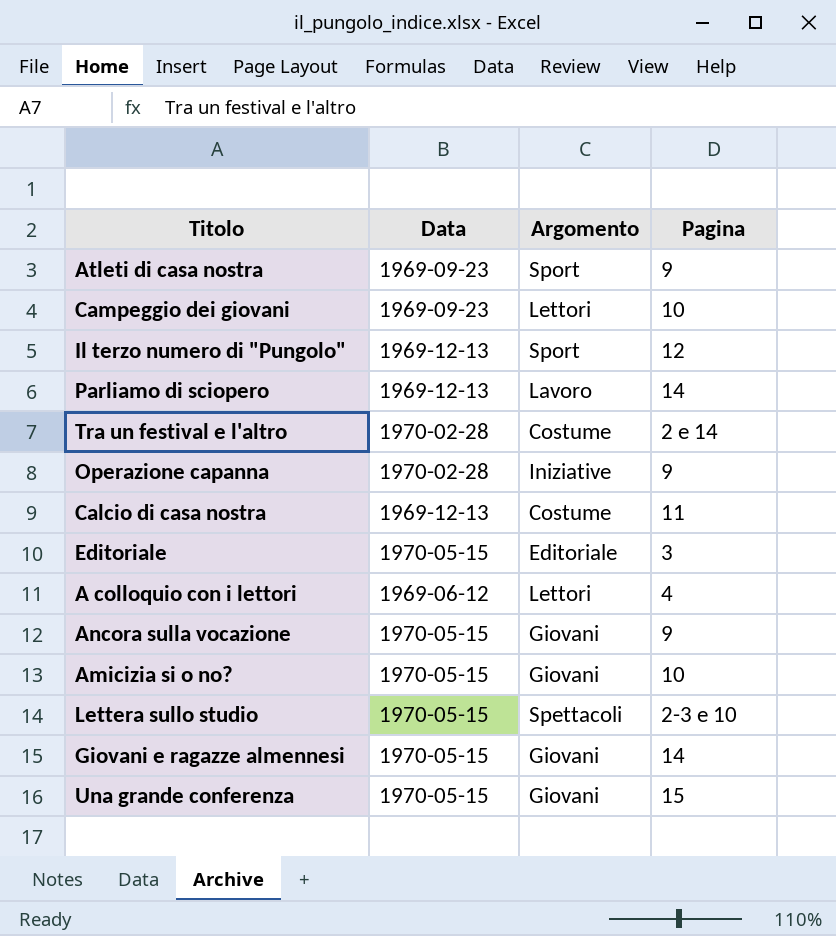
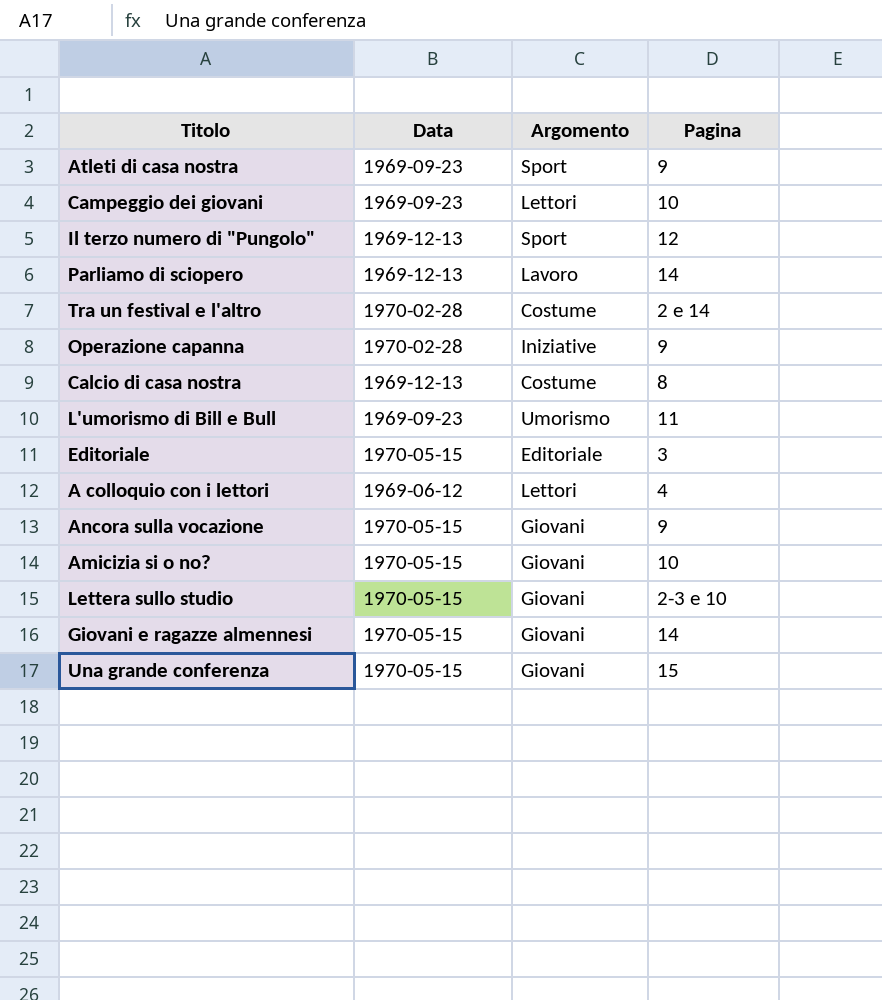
Calcio di casa nostra | Pagina: 11 -> 8
row L'umorismo di Bill e Bull: none -> 1969-09-23 | Umorismo | 11
Lettera sullo studio | Argomento: Spettacoli -> Giovani

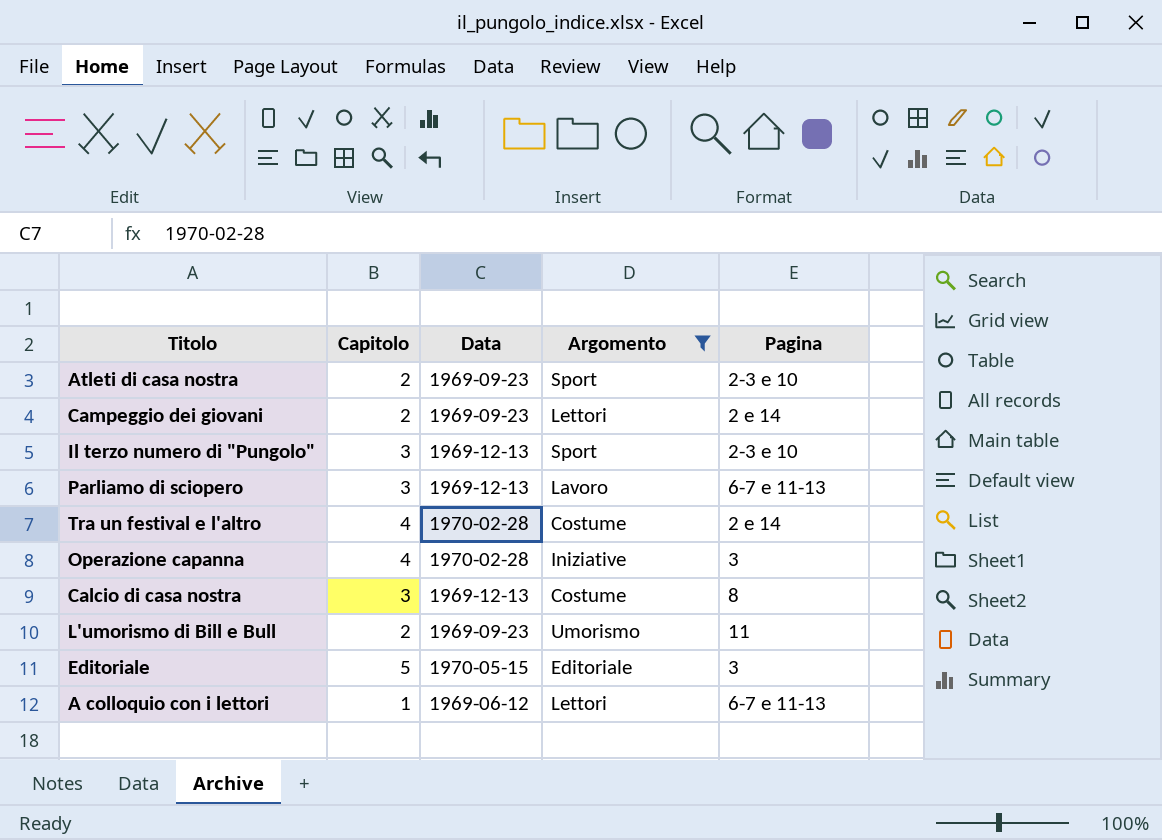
filter: none -> Argomento != Giovani
column Capitolo | position: none -> 2
Atleti di casa nostra | Pagina: 9 -> 2-3 e 10
Campeggio dei giovani | Pagina: 10 -> 2 e 14
Il terzo numero di "Pungolo" | Pagina: 12 -> 2-3 e 10
Parliamo di sciopero | Pagina: 14 -> 6-7 e 11-13
Operazione capanna | Pagina: 9 -> 3
A colloquio con i lettori | Pagina: 4 -> 6-7 e 11-13

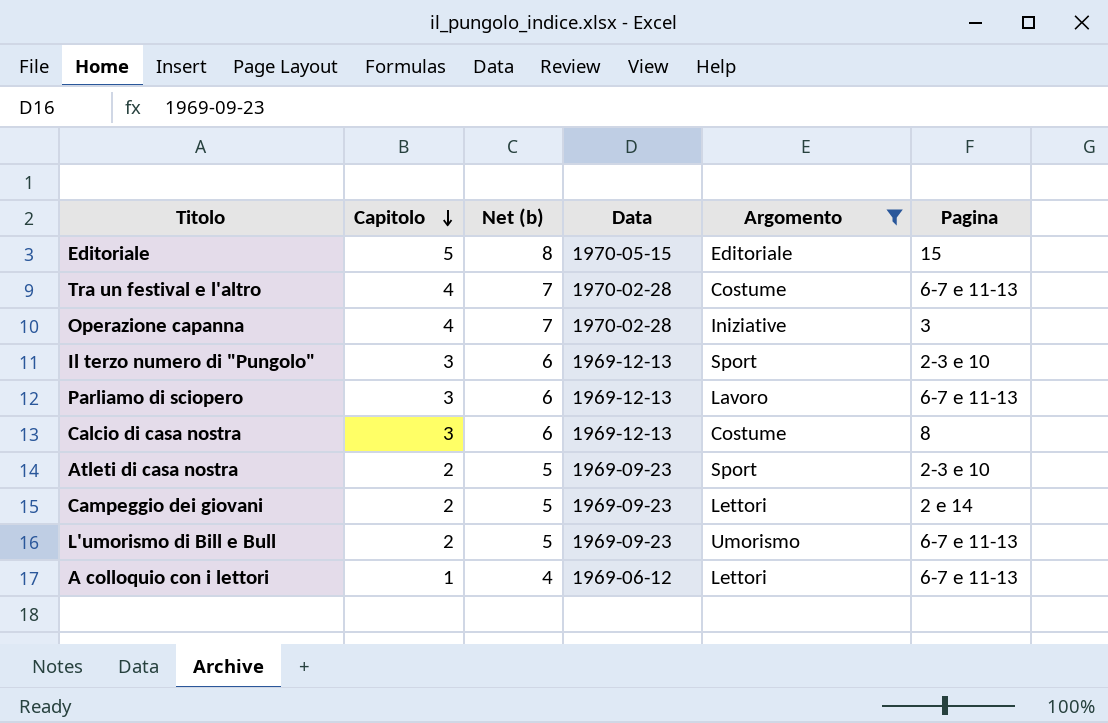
row order: none -> Capitolo descending
column Net (b) | formula: none -> [Capitolo] + 3
Editoriale | Pagina: 3 -> 15
Tra un festival e l'altro | Pagina: 2 e 14 -> 6-7 e 11-13
L'umorismo di Bill e Bull | Pagina: 11 -> 6-7 e 11-13

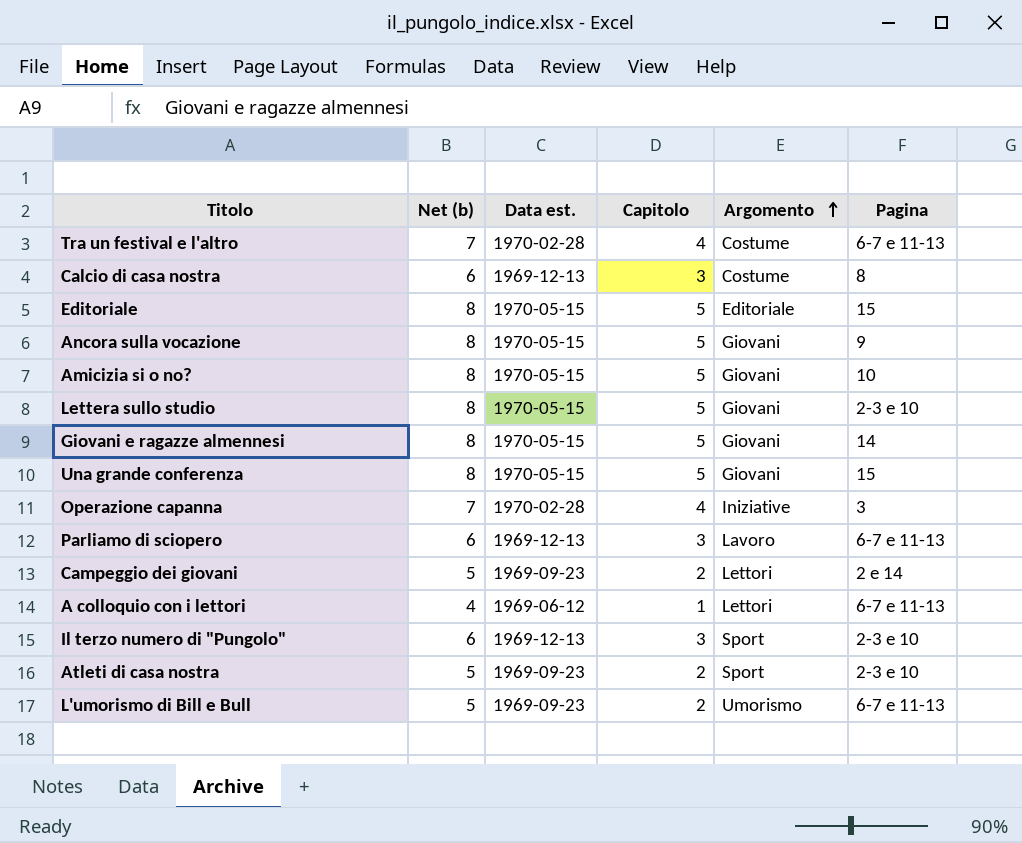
filter: Argomento != Giovani -> none
row order: Capitolo descending -> Argomento ascending
column name: Data -> Data est.
column Capitolo | position: 2 -> 4

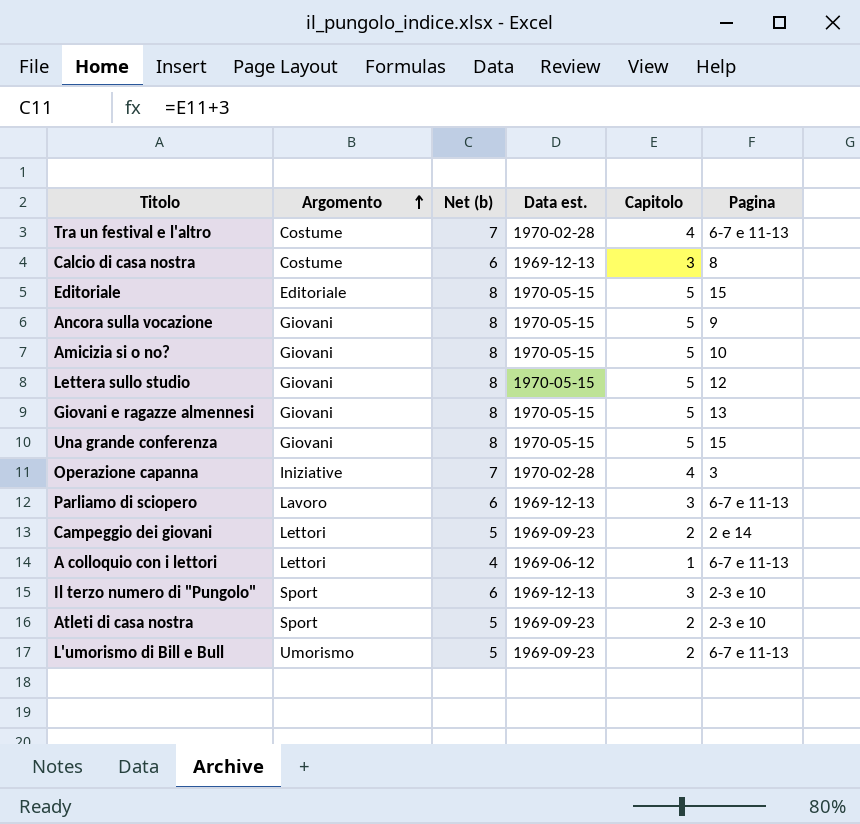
column Argomento | position: 5 -> 2
Lettera sullo studio | Pagina: 2-3 e 10 -> 12
Giovani e ragazze almennesi | Pagina: 14 -> 13

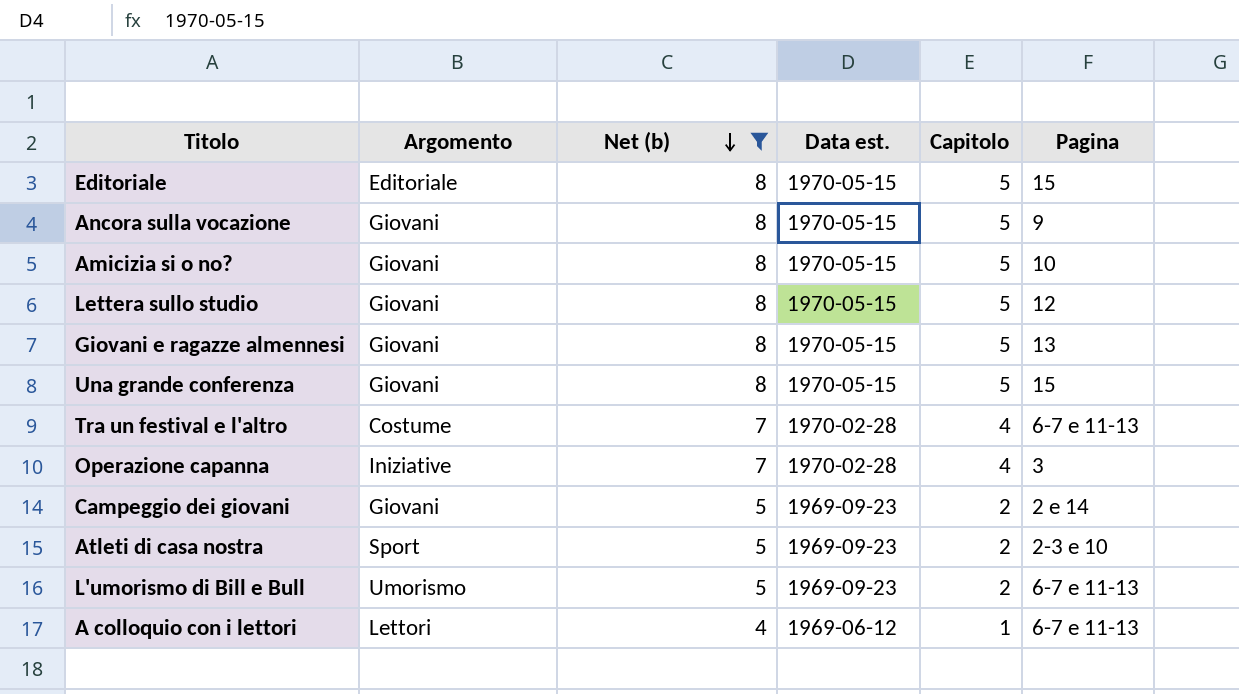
filter: none -> Net (b) != 6
row order: Argomento ascending -> Net (b) descending
Campeggio dei giovani | Argomento: Lettori -> Giovani

